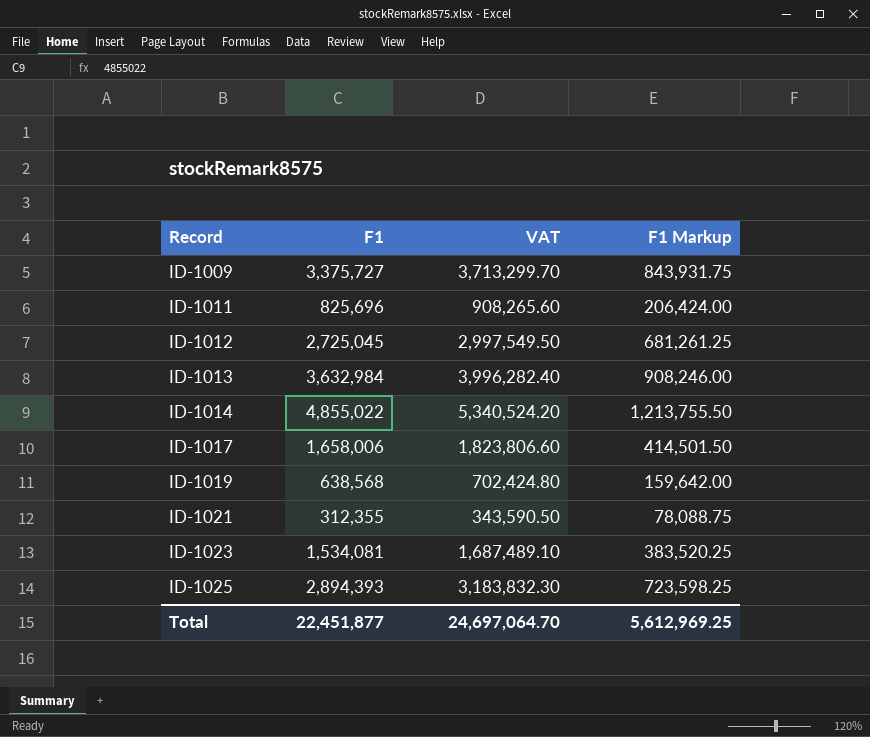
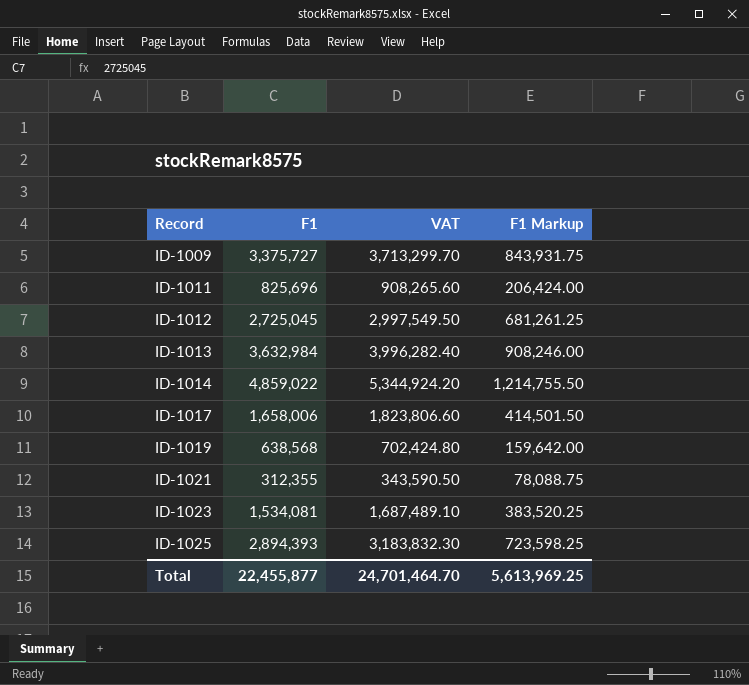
ID-1014 | F1: 4,855,022 -> 4,859,022
ID-1014 | VAT: 5,340,524.20 -> 5,344,924.20
ID-1014 | F1 Markup: 1,213,755.50 -> 1,214,755.50
Total | F1: 22,451,877 -> 22,455,877
Total | VAT: 24,697,064.70 -> 24,701,464.70
Total | F1 Markup: 5,612,969.25 -> 5,613,969.25

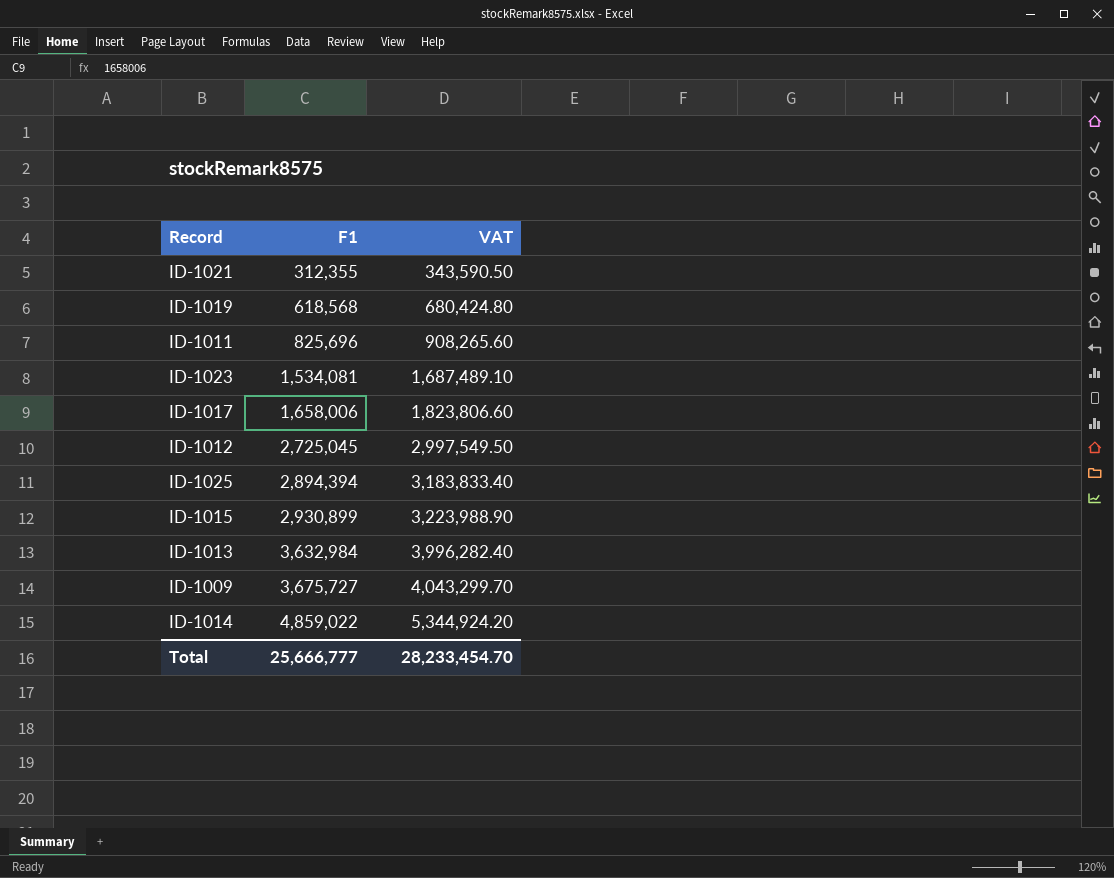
row order: Record ascending -> F1 ascending
column F1 Markup | formula: [F1] * 0.25 -> none
ID-1019 | F1: 638,568 -> 618,568
ID-1019 | VAT: 702,424.80 -> 680,424.80
ID-1025 | F1: 2,894,393 -> 2,894,394
ID-1025 | VAT: 3,183,832.30 -> 3,183,833.40
row ID-1015: none -> 2,930,899 | 3,223,988.90
ID-1009 | F1: 3,375,727 -> 3,675,727
ID-1009 | VAT: 3,713,299.70 -> 4,043,299.70
Total | F1: 22,455,877 -> 25,666,777
Total | VAT: 24,701,464.70 -> 28,233,454.70

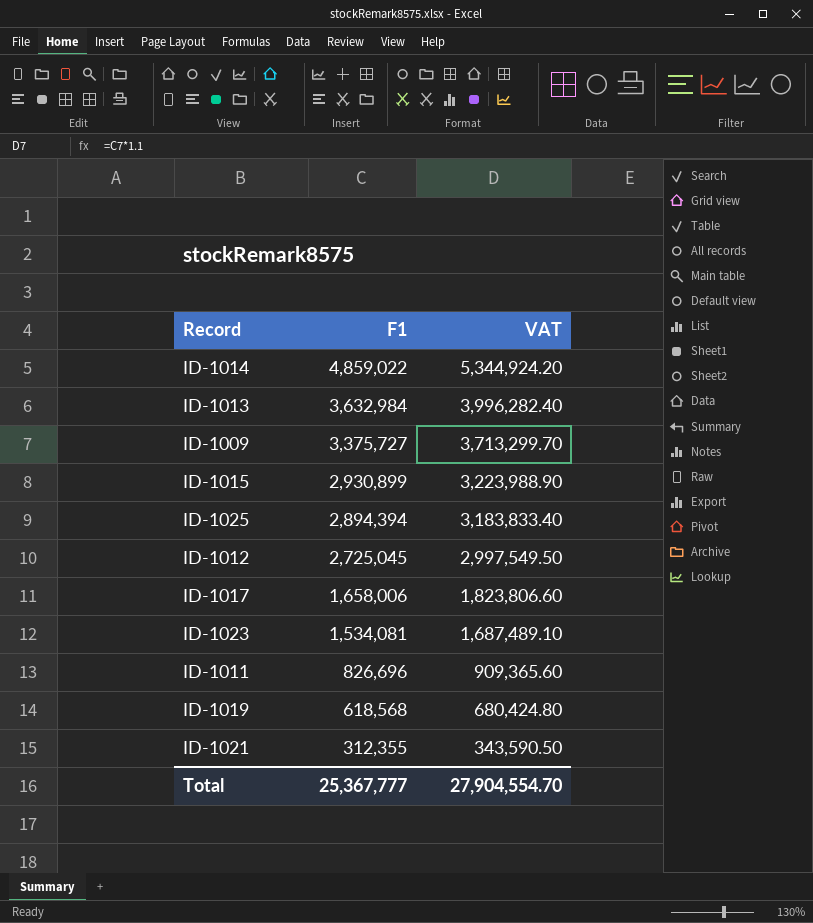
row order: F1 ascending -> F1 descending
ID-1009 | F1: 3,675,727 -> 3,375,727
ID-1009 | VAT: 4,043,299.70 -> 3,713,299.70
ID-1011 | F1: 825,696 -> 826,696
ID-1011 | VAT: 908,265.60 -> 909,365.60
Total | F1: 25,666,777 -> 25,367,777
Total | VAT: 28,233,454.70 -> 27,904,554.70

